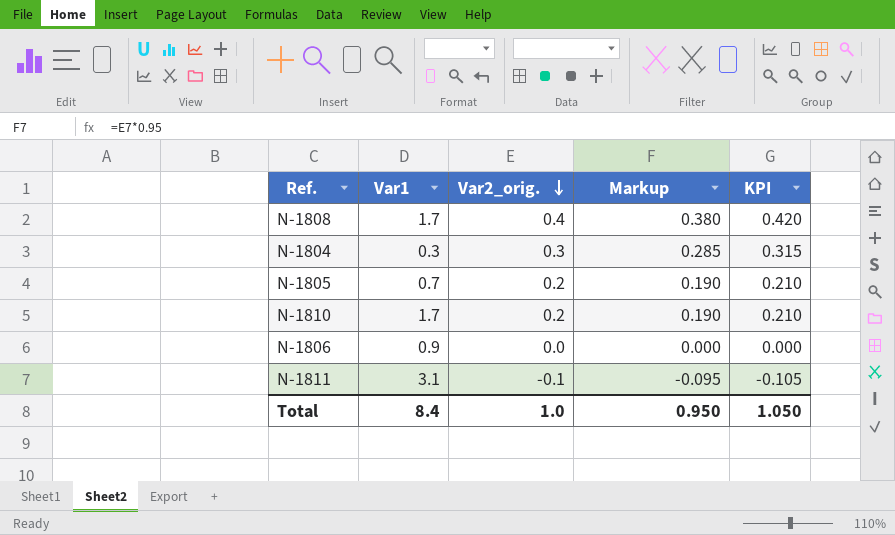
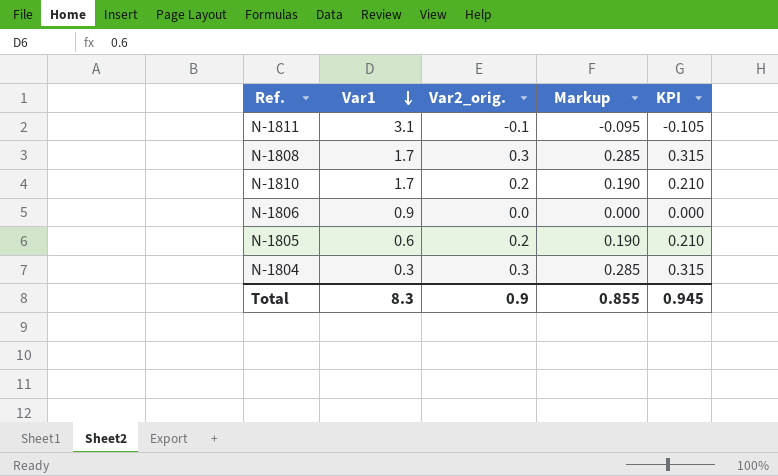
row order: Var2_orig. descending -> Var1 descending
N-1808 | Var2_orig.: 0.4 -> 0.3
N-1808 | Markup: 0.380 -> 0.285
N-1808 | KPI: 0.420 -> 0.315
N-1805 | Var1: 0.7 -> 0.6
Total | Var1: 8.4 -> 8.3
Total | Var2_orig.: 1.0 -> 0.9
Total | Markup: 0.950 -> 0.855
Total | KPI: 1.050 -> 0.945

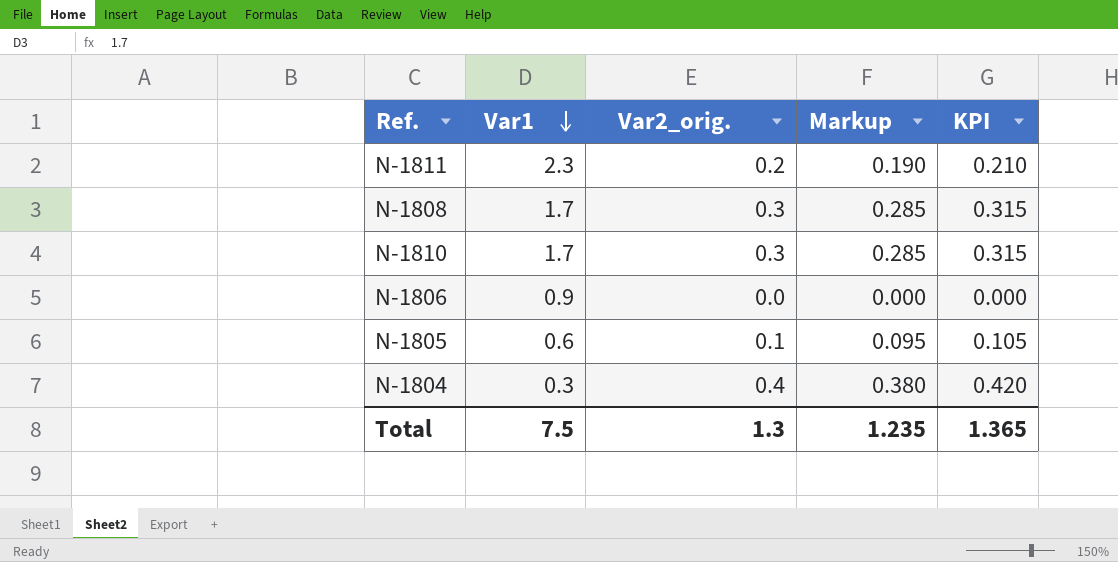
N-1811 | Var1: 3.1 -> 2.3
N-1811 | Var2_orig.: -0.1 -> 0.2
N-1811 | Markup: -0.095 -> 0.190
N-1811 | KPI: -0.105 -> 0.210
N-1810 | Var2_orig.: 0.2 -> 0.3
N-1810 | Markup: 0.190 -> 0.285
N-1810 | KPI: 0.210 -> 0.315
N-1805 | Var2_orig.: 0.2 -> 0.1
N-1805 | Markup: 0.190 -> 0.095
N-1805 | KPI: 0.210 -> 0.105
N-1804 | Var2_orig.: 0.3 -> 0.4
N-1804 | Markup: 0.285 -> 0.380
N-1804 | KPI: 0.315 -> 0.420
Total | Var1: 8.3 -> 7.5
Total | Var2_orig.: 0.9 -> 1.3
Total | Markup: 0.855 -> 1.235
Total | KPI: 0.945 -> 1.365

